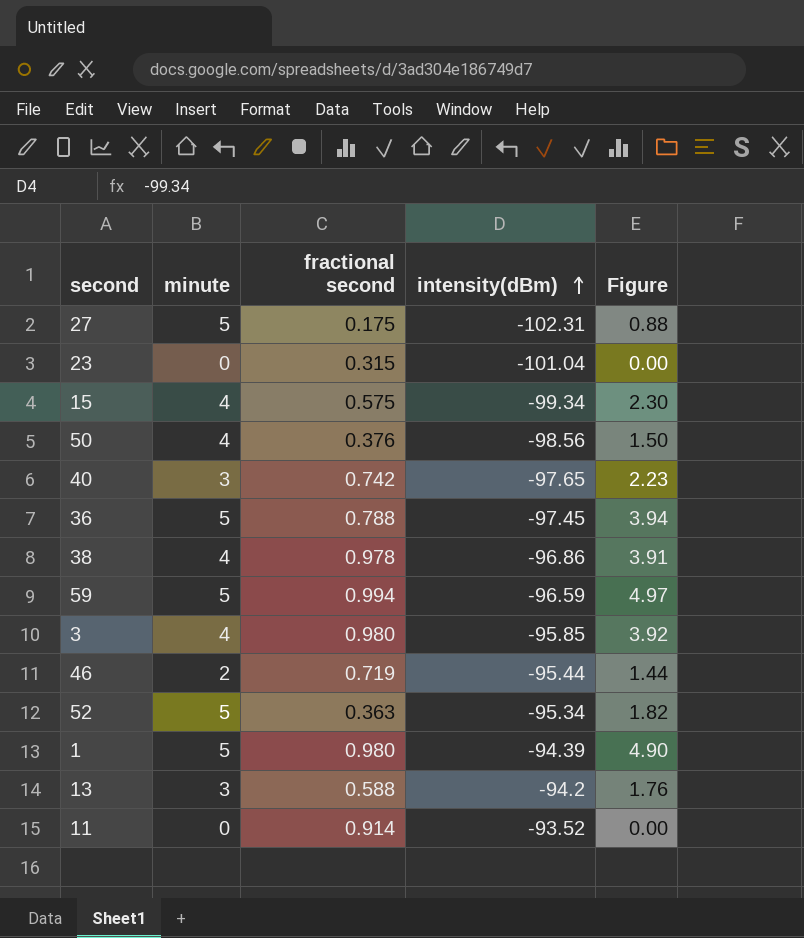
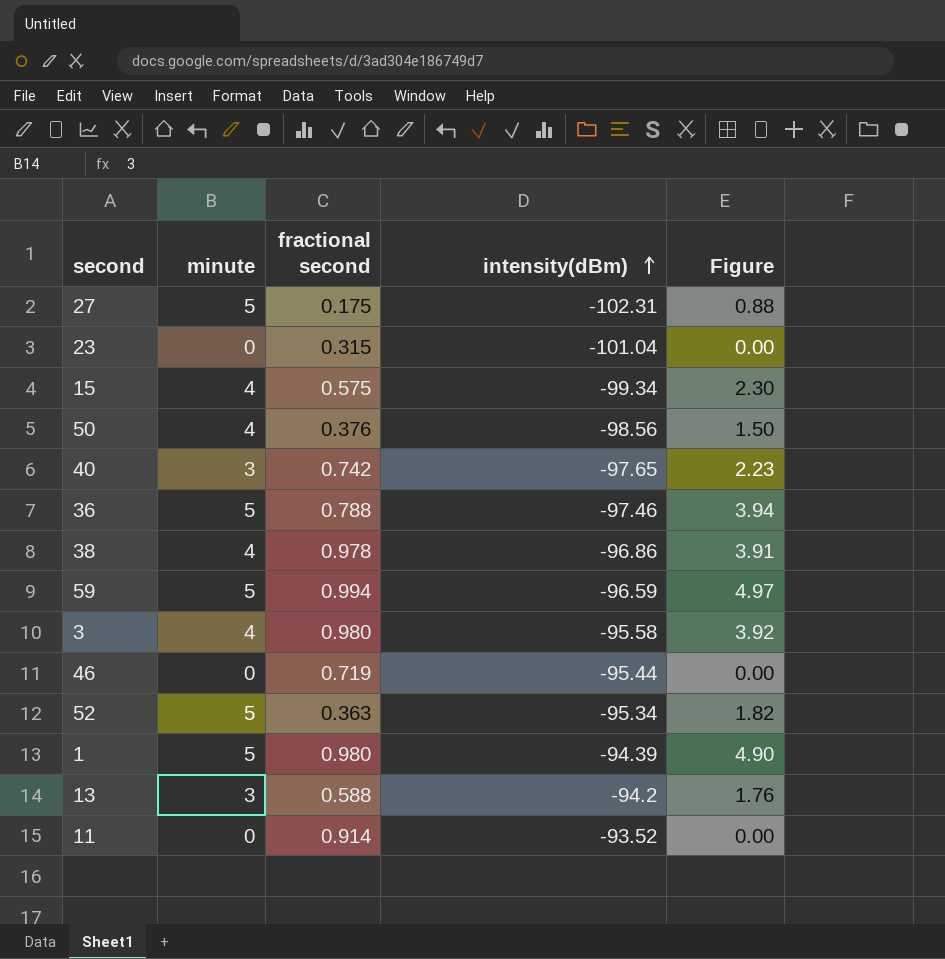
36 | intensity(dBm): -97.45 -> -97.46
3 | intensity(dBm): -95.85 -> -95.58
46 | minute: 2 -> 0
46 | Figure: 1.44 -> 0.00

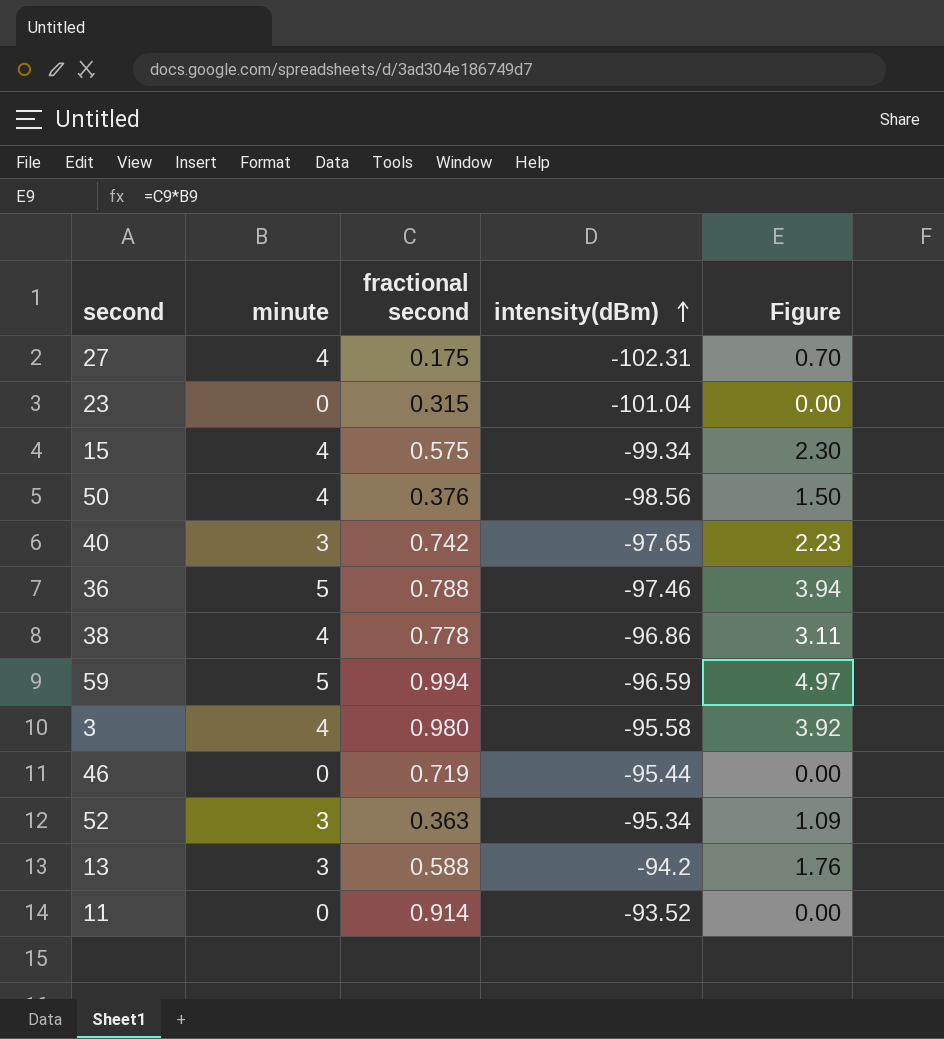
row 1: 5 | 0.980 | -94.39 | 4.90 -> none
27 | minute: 5 -> 4
27 | Figure: 0.88 -> 0.70
38 | fractional second: 0.978 -> 0.778
38 | Figure: 3.91 -> 3.11
52 | minute: 5 -> 3
52 | Figure: 1.82 -> 1.09

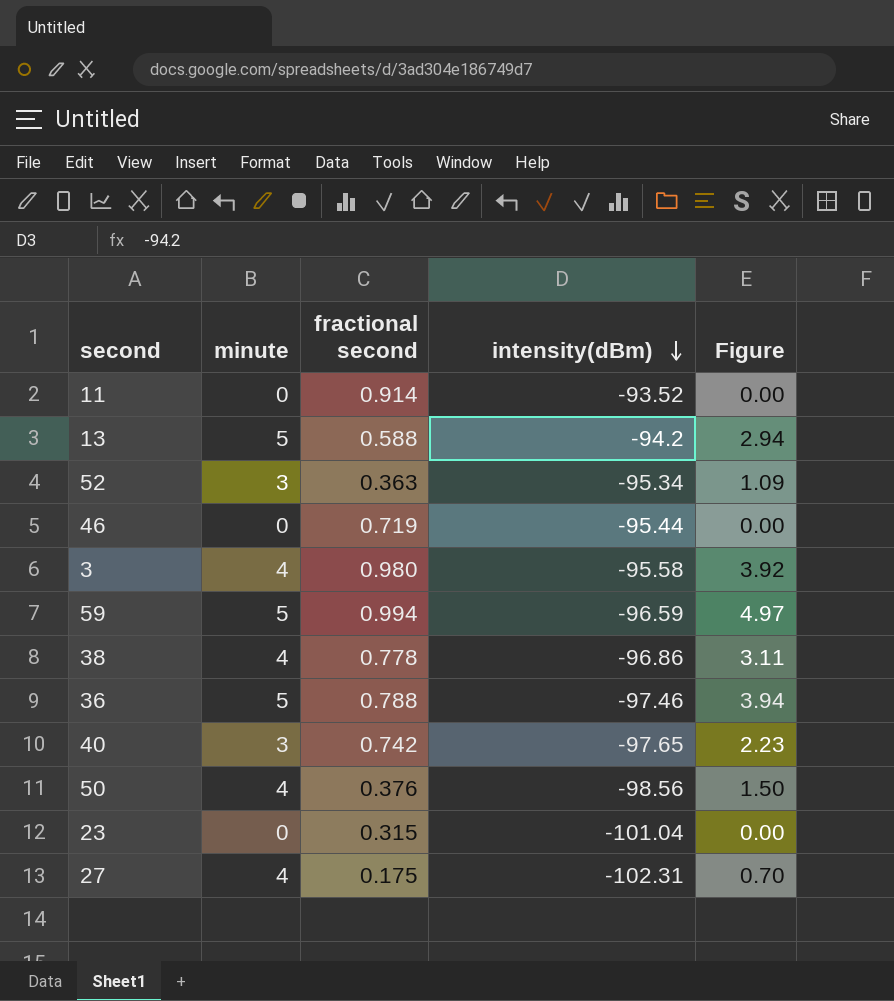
row order: intensity(dBm) ascending -> intensity(dBm) descending
row 15: 4 | 0.575 | -99.34 | 2.30 -> none
13 | minute: 3 -> 5
13 | Figure: 1.76 -> 2.94

